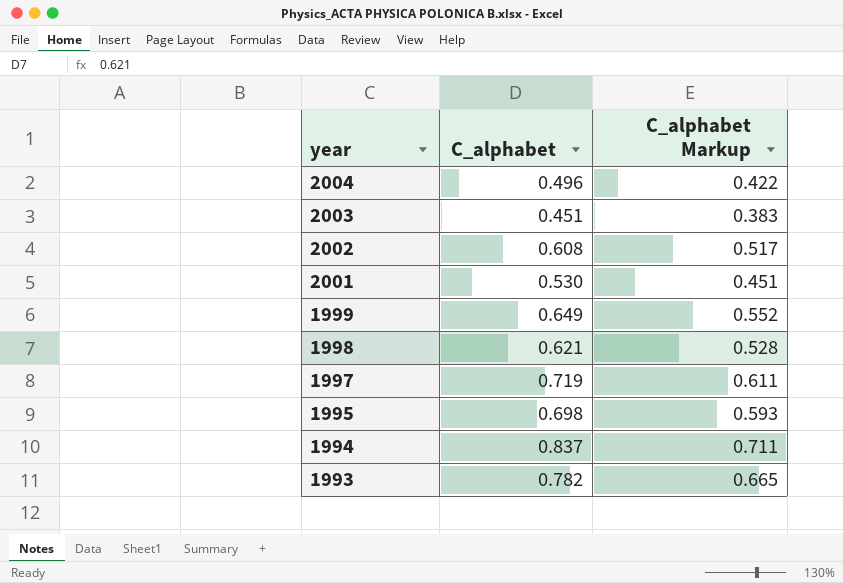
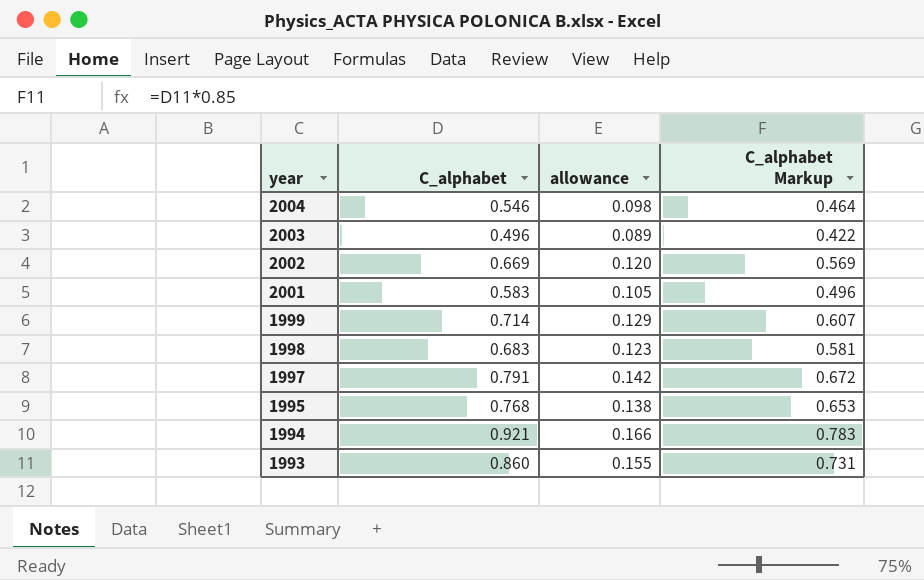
column allowance | formula: none -> [C_alphabet] * 0.18
2004 | C_alphabet: 0.496 -> 0.546
2004 | C_alphabet Markup: 0.422 -> 0.464
2003 | C_alphabet: 0.451 -> 0.496
2003 | C_alphabet Markup: 0.383 -> 0.422
2002 | C_alphabet: 0.608 -> 0.669
2002 | C_alphabet Markup: 0.517 -> 0.569
2001 | C_alphabet: 0.530 -> 0.583
2001 | C_alphabet Markup: 0.451 -> 0.496
1999 | C_alphabet: 0.649 -> 0.714
1999 | C_alphabet Markup: 0.552 -> 0.607
1998 | C_alphabet: 0.621 -> 0.683
1998 | C_alphabet Markup: 0.528 -> 0.581
1997 | C_alphabet: 0.719 -> 0.791
1997 | C_alphabet Markup: 0.611 -> 0.672
1995 | C_alphabet: 0.698 -> 0.768
1995 | C_alphabet Markup: 0.593 -> 0.653
1994 | C_alphabet: 0.837 -> 0.921
1994 | C_alphabet Markup: 0.711 -> 0.783
1993 | C_alphabet: 0.782 -> 0.860
1993 | C_alphabet Markup: 0.665 -> 0.731

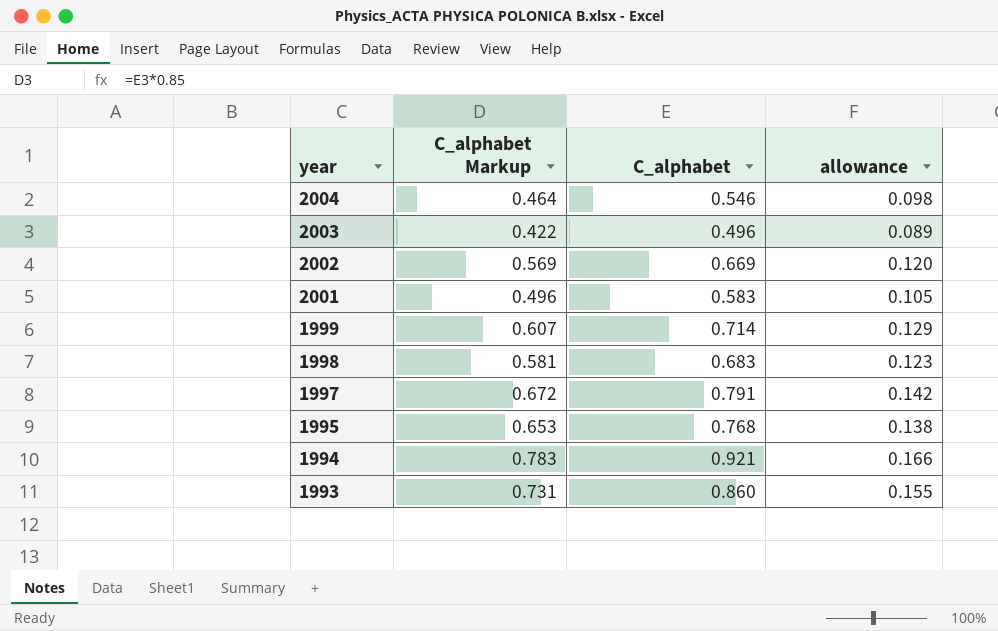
column C_alphabet Markup | position: 4 -> 2

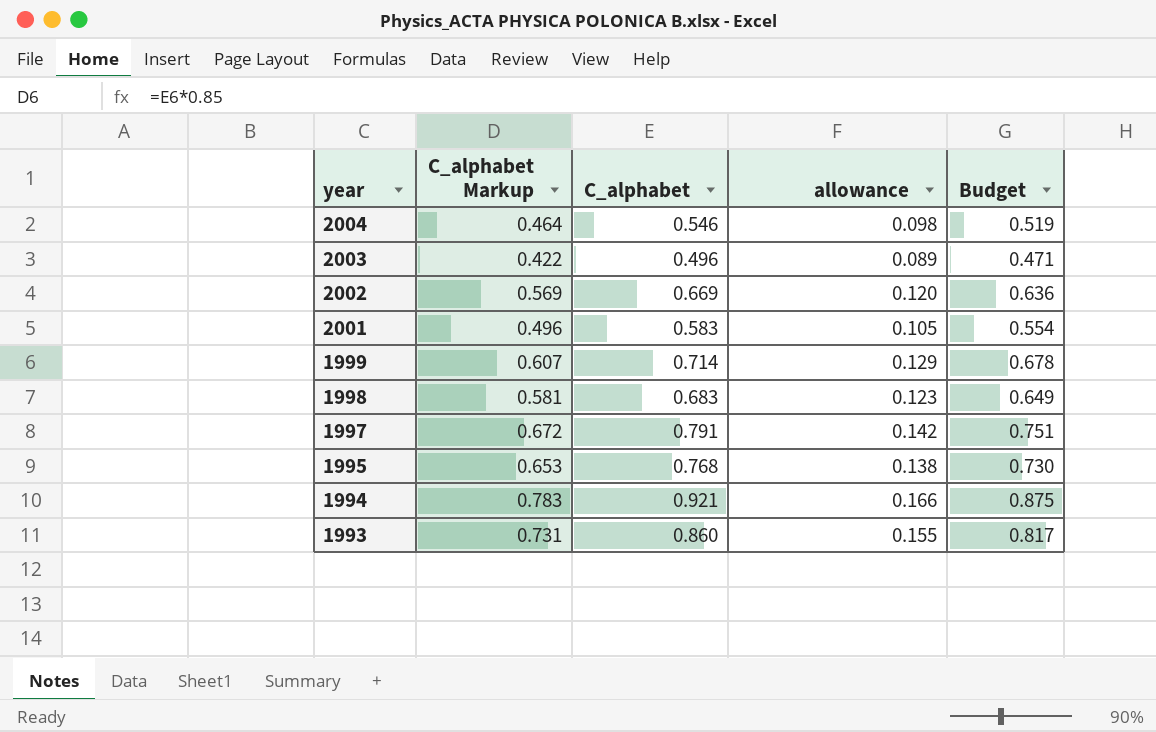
column Budget | formula: none -> [C_alphabet] * 0.95

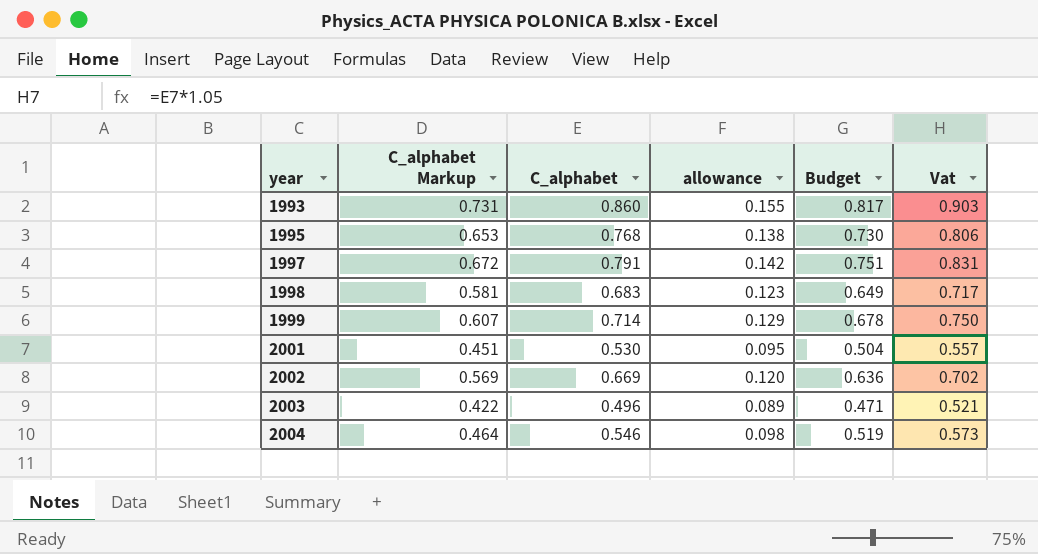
row order: year descending -> year ascending
column Vat | formula: none -> [C_alphabet] * 1.05
row 1994: 0.783 | 0.921 | 0.166 | 0.875 -> none
2001 | C_alphabet Markup: 0.496 -> 0.451
2001 | C_alphabet: 0.583 -> 0.530
2001 | allowance: 0.105 -> 0.095
2001 | Budget: 0.554 -> 0.504

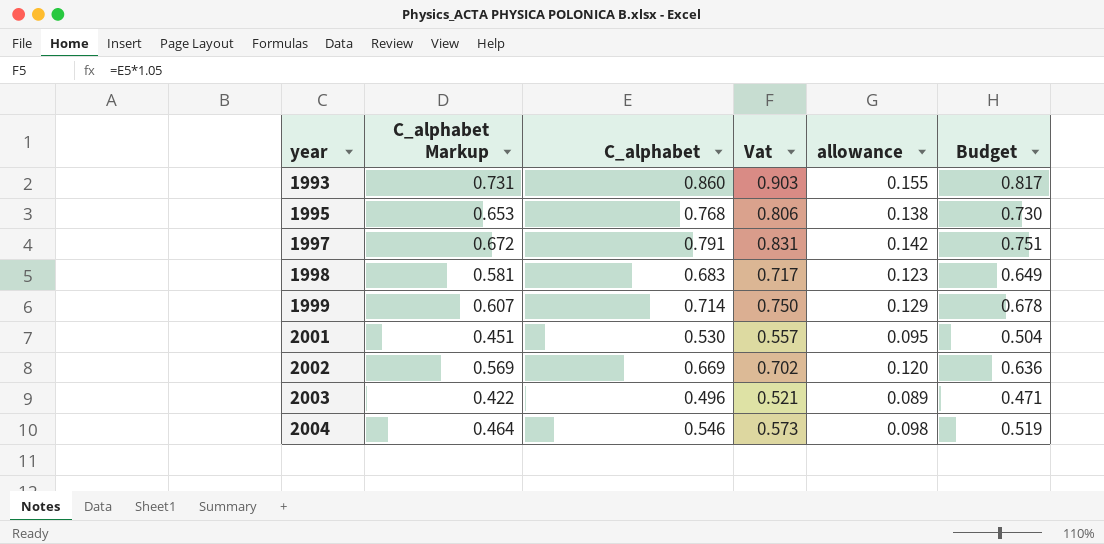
column Vat | position: 6 -> 4

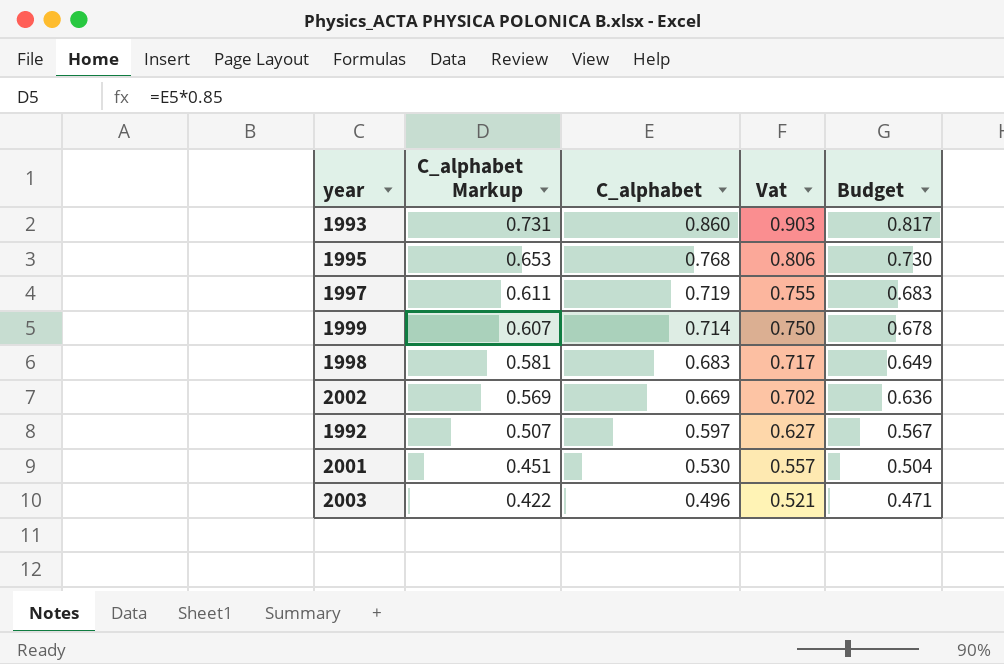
row order: year ascending -> C_alphabet Markup descending
column allowance | formula: [C_alphabet] * 0.18 -> none
row 2004: 0.464 | 0.546 | 0.573 | 0.098 | 0.519 -> none
1997 | C_alphabet Markup: 0.672 -> 0.611
1997 | C_alphabet: 0.791 -> 0.719
1997 | Vat: 0.831 -> 0.755
1997 | Budget: 0.751 -> 0.683
row 1992: none -> 0.507 | 0.597 | 0.627 | 0.567

